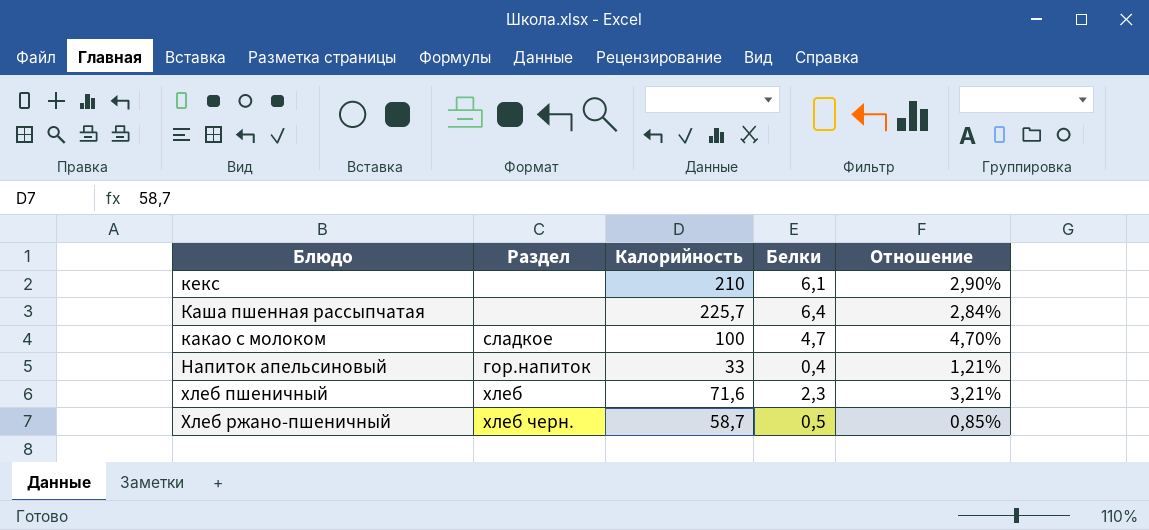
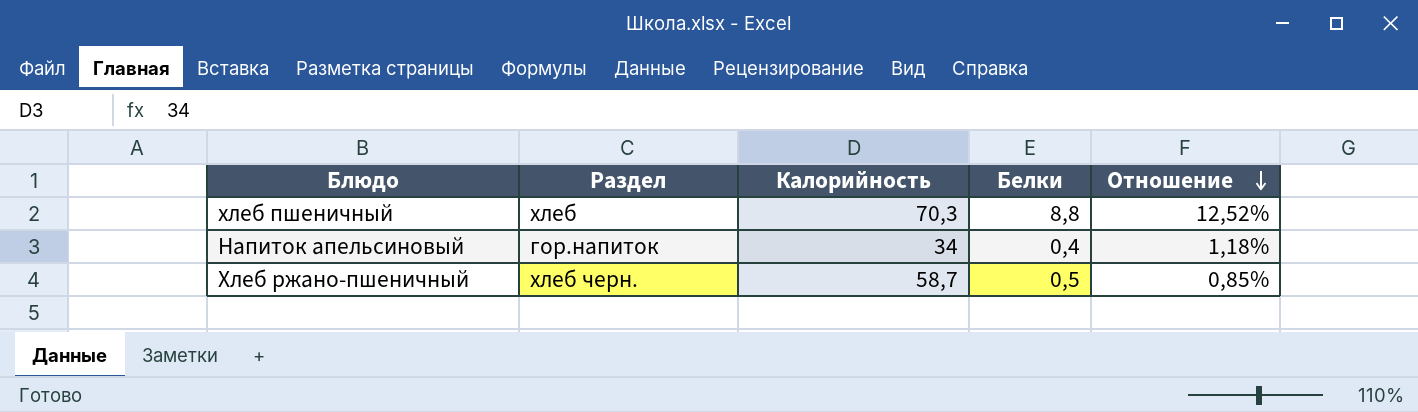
row order: none -> Отношение descending
row кекс: none | 210 | 6,1 | 2,90% -> none
row Каша пшенная рассыпчатая: none | 225,7 | 6,4 | 2,84% -> none
row какао с молоком: сладкое | 100 | 4,7 | 4,70% -> none
хлеб пшеничный | Калорийность: 71,6 -> 70,3
хлеб пшеничный | Белки: 2,3 -> 8,8
хлеб пшеничный | Отношение: 3,21% -> 12,52%
Напиток апельсиновый | Калорийность: 33 -> 34
Напиток апельсиновый | Отношение: 1,21% -> 1,18%

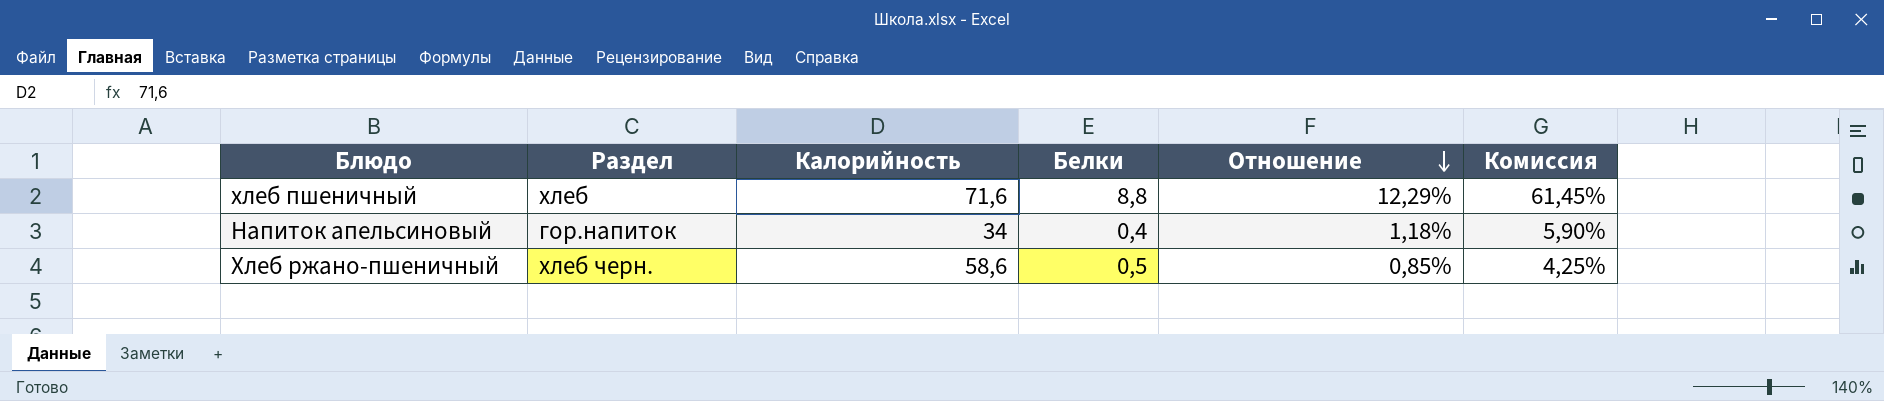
column Комиссия | formula: none -> [Отношение] * 5
хлеб пшеничный | Калорийность: 70,3 -> 71,6
хлеб пшеничный | Отношение: 12,52% -> 12,29%
Хлеб ржано-пшеничный | Калорийность: 58,7 -> 58,6

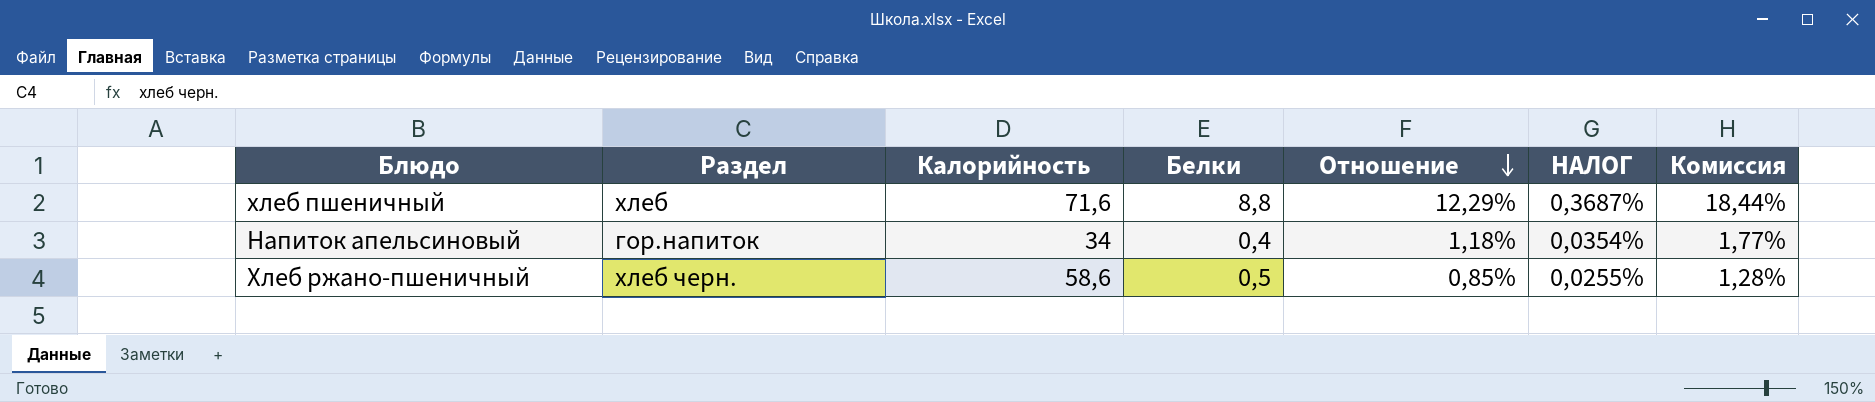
column НАЛОГ | formula: none -> [Отношение] * 0,03
column Комиссия | formula: [Отношение] * 5 -> [Отношение] * 1,5

